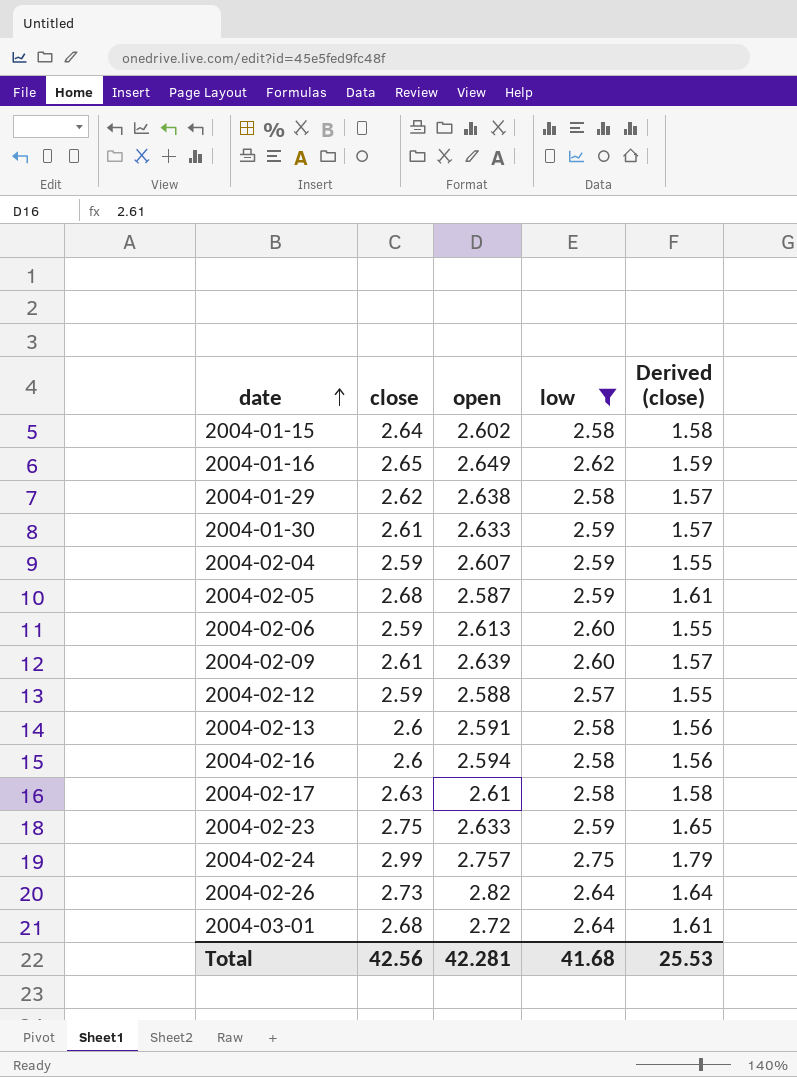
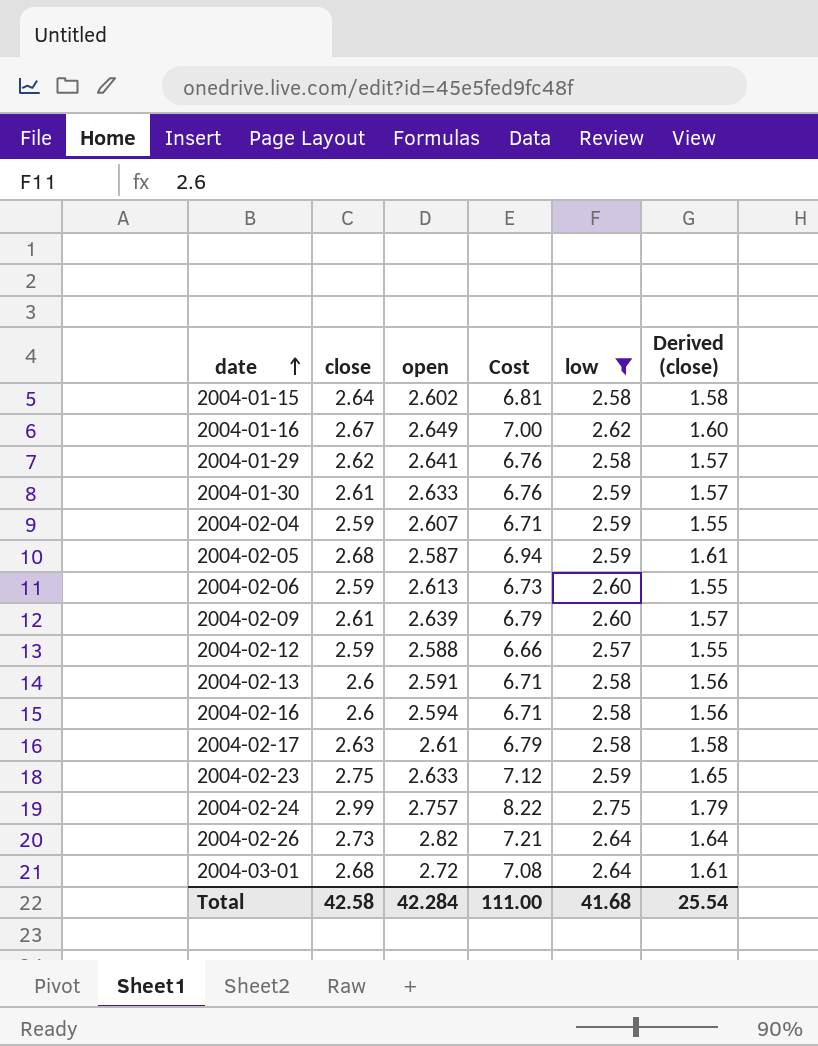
column Cost | formula: none -> [close] * [low]
2004-01-16 | close: 2.65 -> 2.67
2004-01-16 | Derived (close): 1.59 -> 1.60
2004-01-29 | open: 2.638 -> 2.641
Total | close: 42.56 -> 42.58
Total | open: 42.281 -> 42.284
Total | Derived (close): 25.53 -> 25.54

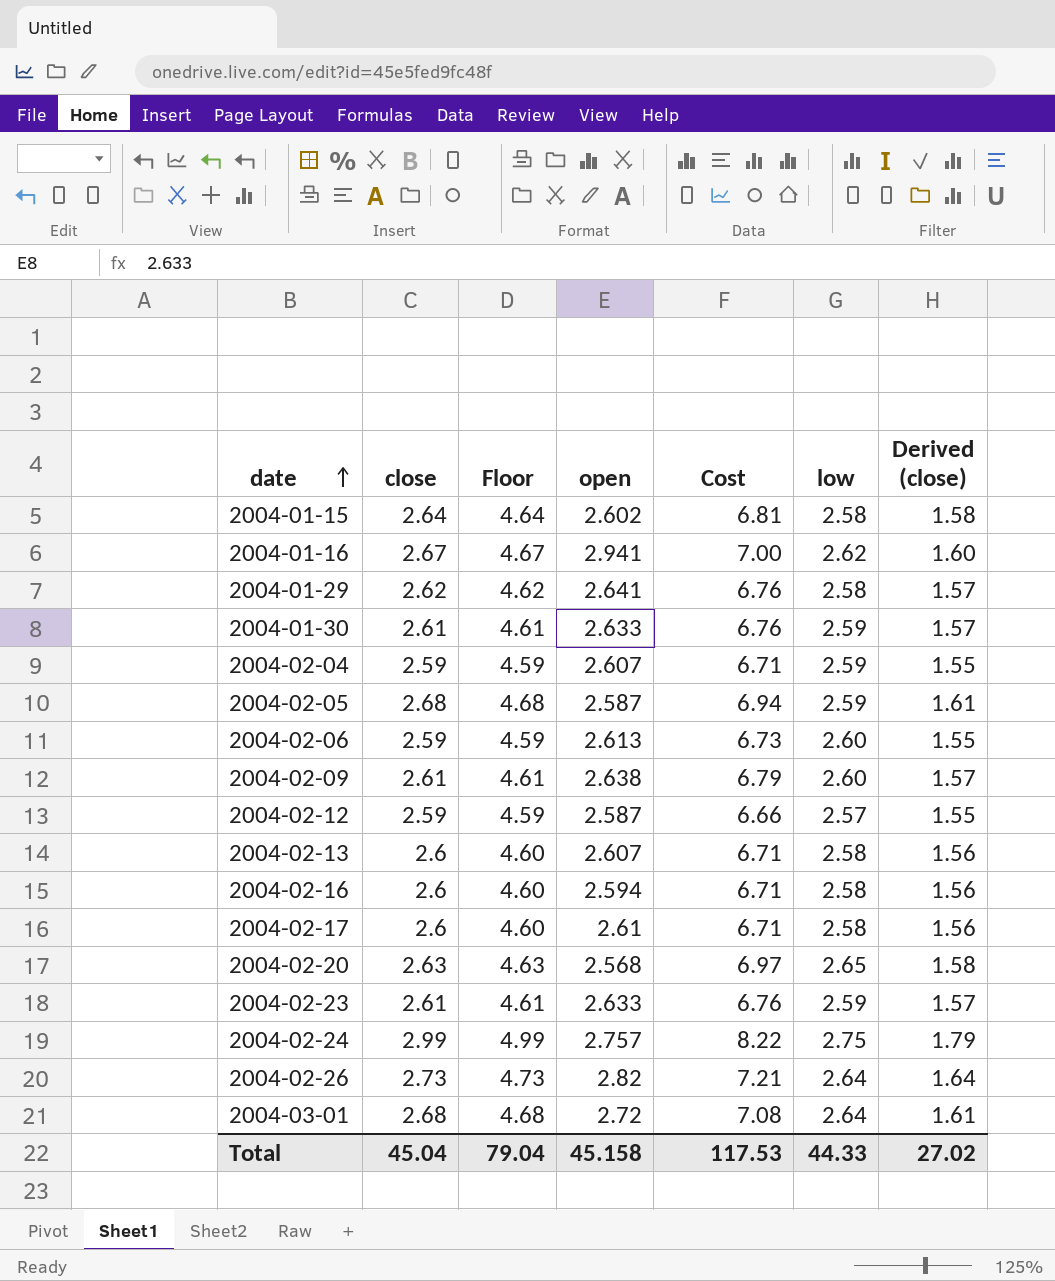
filter: low != 2.65 -> none
column Floor | formula: none -> [close] + 2
2004-01-16 | open: 2.649 -> 2.941
2004-02-09 | open: 2.639 -> 2.638
2004-02-12 | open: 2.588 -> 2.587
2004-02-13 | open: 2.591 -> 2.607
2004-02-17 | close: 2.63 -> 2.6
2004-02-17 | Cost: 6.79 -> 6.71
2004-02-17 | Derived (close): 1.58 -> 1.56
2004-02-23 | close: 2.75 -> 2.61
2004-02-23 | Cost: 7.12 -> 6.76
2004-02-23 | Derived (close): 1.65 -> 1.57
Total | close: 42.58 -> 45.04
Total | open: 42.284 -> 45.158
Total | Cost: 111.00 -> 117.53
Total | low: 41.68 -> 44.33
Total | Derived (close): 25.54 -> 27.02

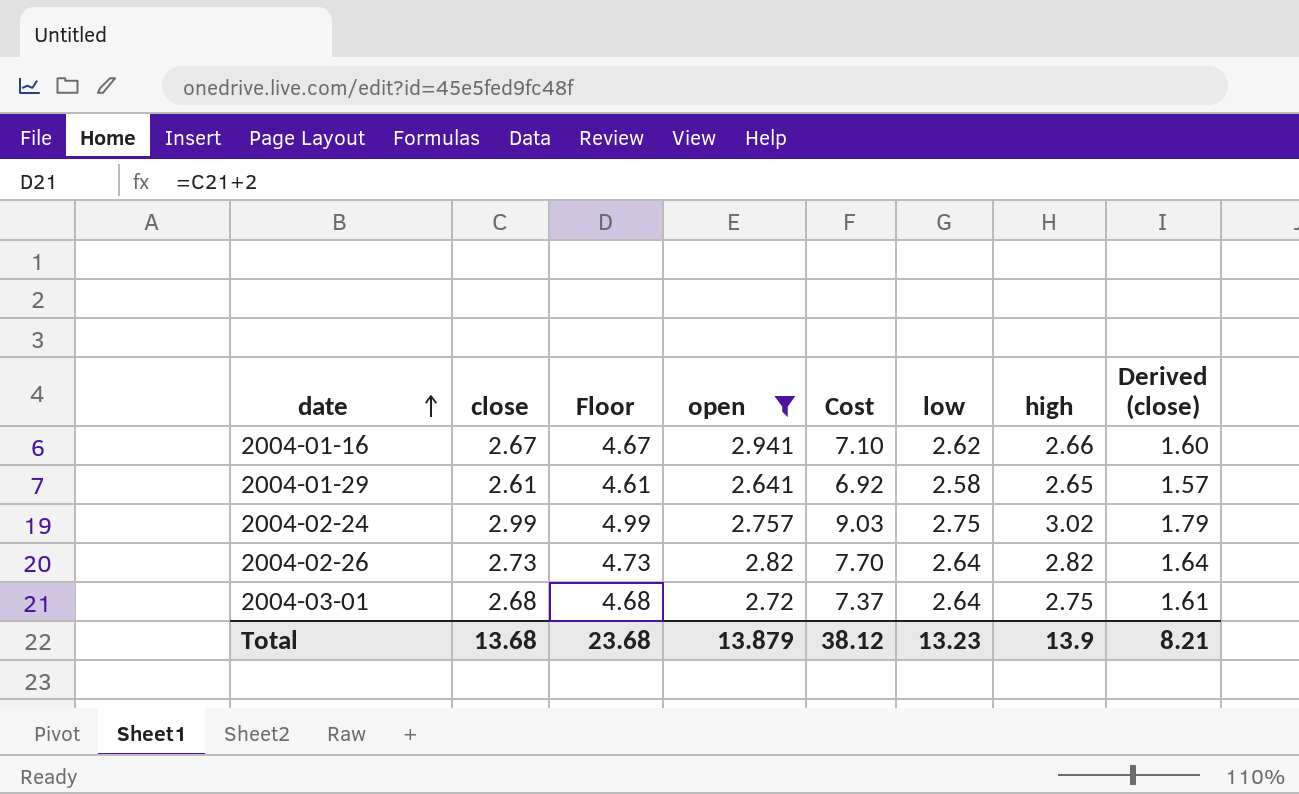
filter: none -> open >= 2.641
column Cost | formula: [close] * [low] -> [close] * [high]
column high | position: none -> 7
2004-01-29 | close: 2.62 -> 2.61
2004-01-29 | Floor: 4.62 -> 4.61
Total | close: 45.04 -> 13.68
Total | Floor: 79.04 -> 23.68
Total | open: 45.158 -> 13.879
Total | Cost: 117.53 -> 38.12
Total | low: 44.33 -> 13.23
Total | Derived (close): 27.02 -> 8.21

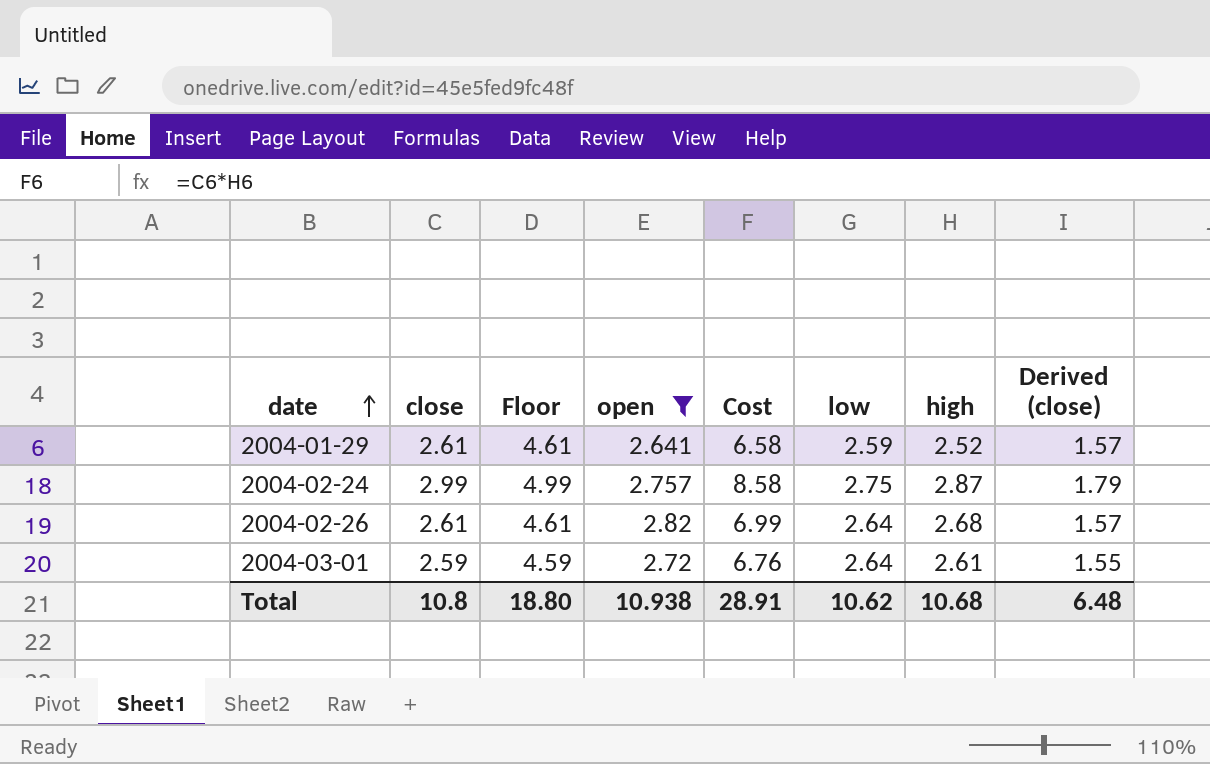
row 2004-01-16: 2.67 | 4.67 | 2.941 | 7.10 | 2.62 | 2.66 | 1.60 -> none
2004-01-29 | Cost: 6.92 -> 6.58
2004-01-29 | low: 2.58 -> 2.59
2004-01-29 | high: 2.65 -> 2.52
2004-02-24 | Cost: 9.03 -> 8.58
2004-02-24 | high: 3.02 -> 2.87
2004-02-26 | close: 2.73 -> 2.61
2004-02-26 | Floor: 4.73 -> 4.61
2004-02-26 | Cost: 7.70 -> 6.99
2004-02-26 | high: 2.82 -> 2.68
2004-02-26 | Derived (close): 1.64 -> 1.57
2004-03-01 | close: 2.68 -> 2.59
2004-03-01 | Floor: 4.68 -> 4.59
2004-03-01 | Cost: 7.37 -> 6.76
2004-03-01 | high: 2.75 -> 2.61
2004-03-01 | Derived (close): 1.61 -> 1.55
Total | close: 13.68 -> 10.8
Total | Floor: 23.68 -> 18.80
Total | open: 13.879 -> 10.938
Total | Cost: 38.12 -> 28.91
Total | low: 13.23 -> 10.62
Total | high: 13.9 -> 10.68
Total | Derived (close): 8.21 -> 6.48

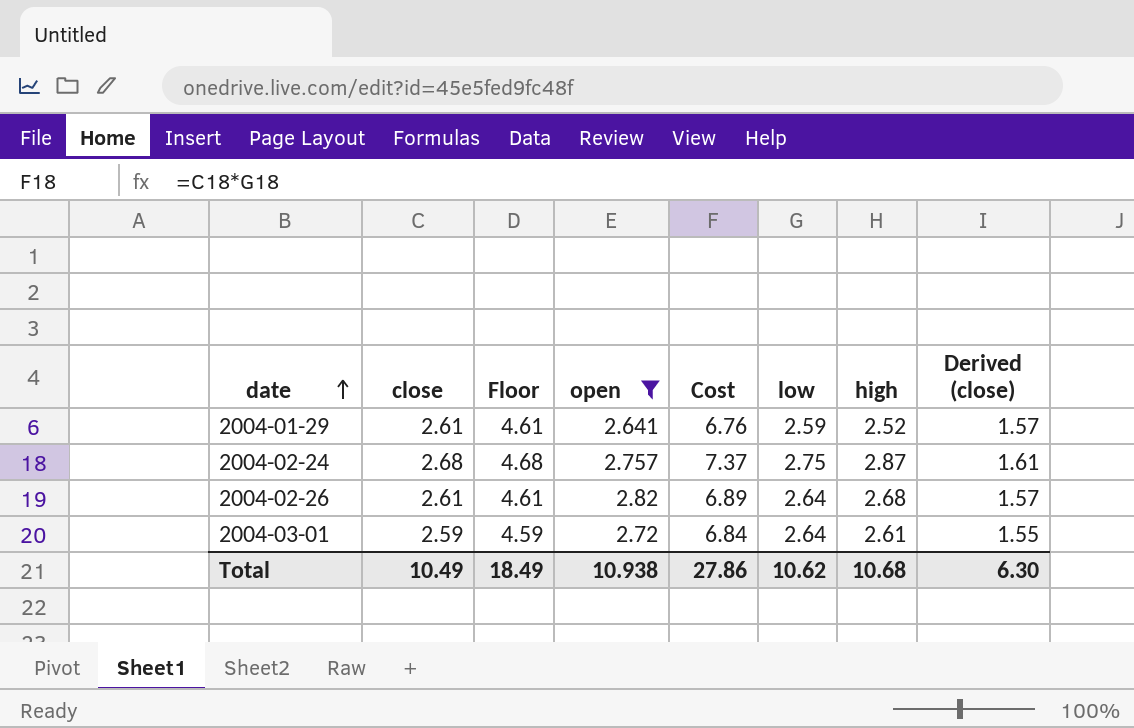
column Cost | formula: [close] * [high] -> [close] * [low]
2004-02-24 | close: 2.99 -> 2.68
2004-02-24 | Floor: 4.99 -> 4.68
2004-02-24 | Derived (close): 1.79 -> 1.61
Total | close: 10.8 -> 10.49
Total | Floor: 18.80 -> 18.49
Total | Cost: 28.91 -> 27.86
Total | Derived (close): 6.48 -> 6.30

